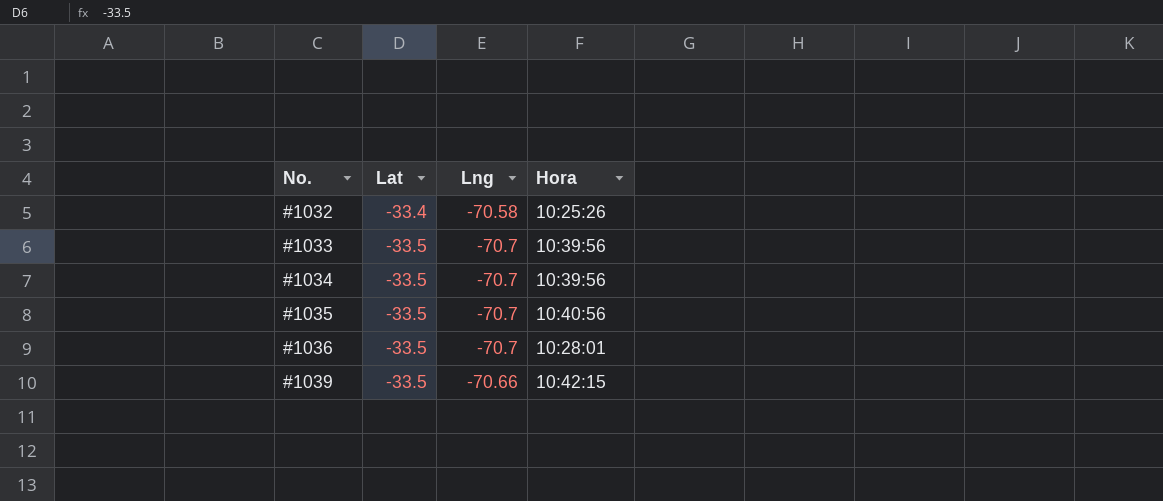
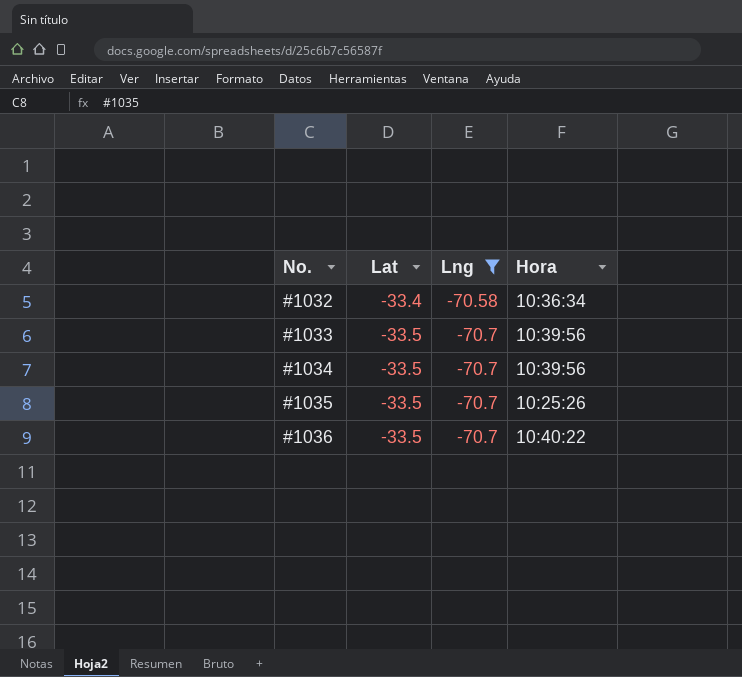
filter: none -> Lng != -70.66
#1032 | Hora: 10:25:26 -> 10:36:34
#1035 | Hora: 10:40:56 -> 10:25:26
#1036 | Hora: 10:28:01 -> 10:40:22

